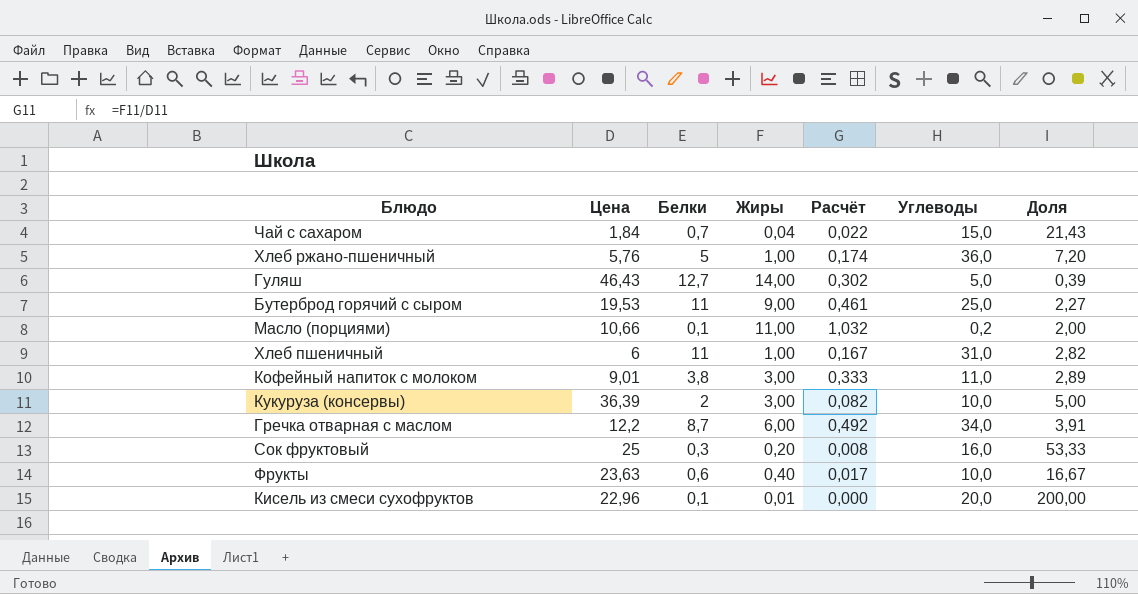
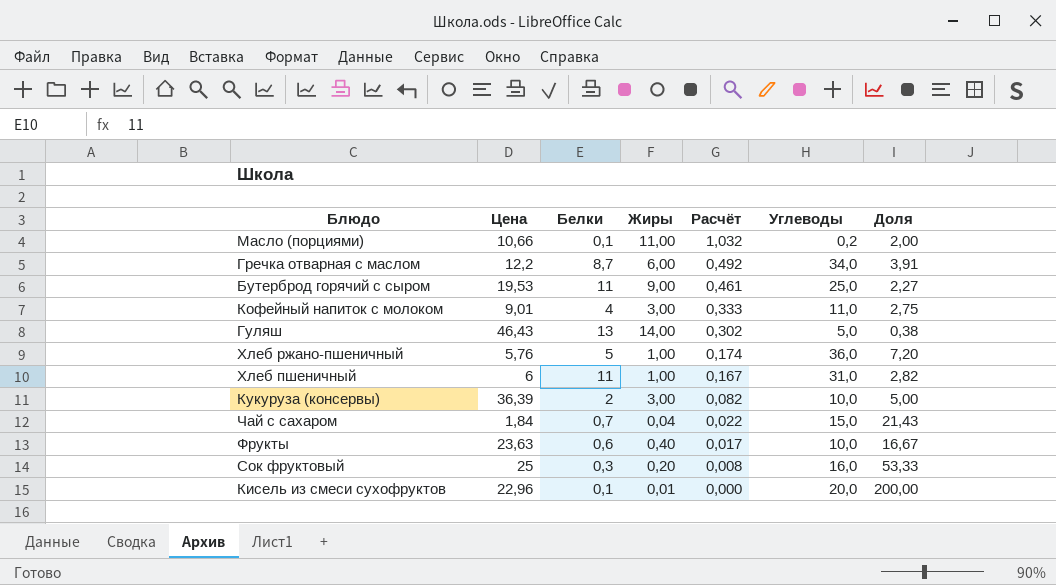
row order: none -> Расчёт descending
Кофейный напиток с молоком | Белки: 3,8 -> 4
Кофейный напиток с молоком | Доля: 2,89 -> 2,75
Гуляш | Белки: 12,7 -> 13
Гуляш | Доля: 0,39 -> 0,38

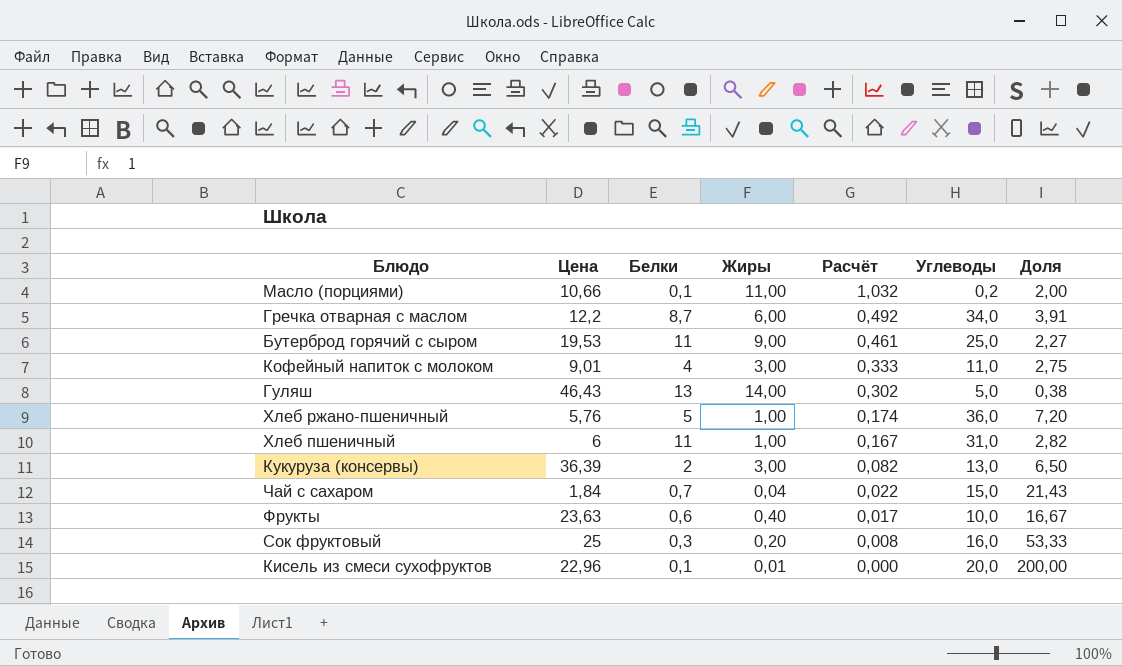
Кукуруза (консервы) | Углеводы: 10,0 -> 13,0
Кукуруза (консервы) | Доля: 5,00 -> 6,50

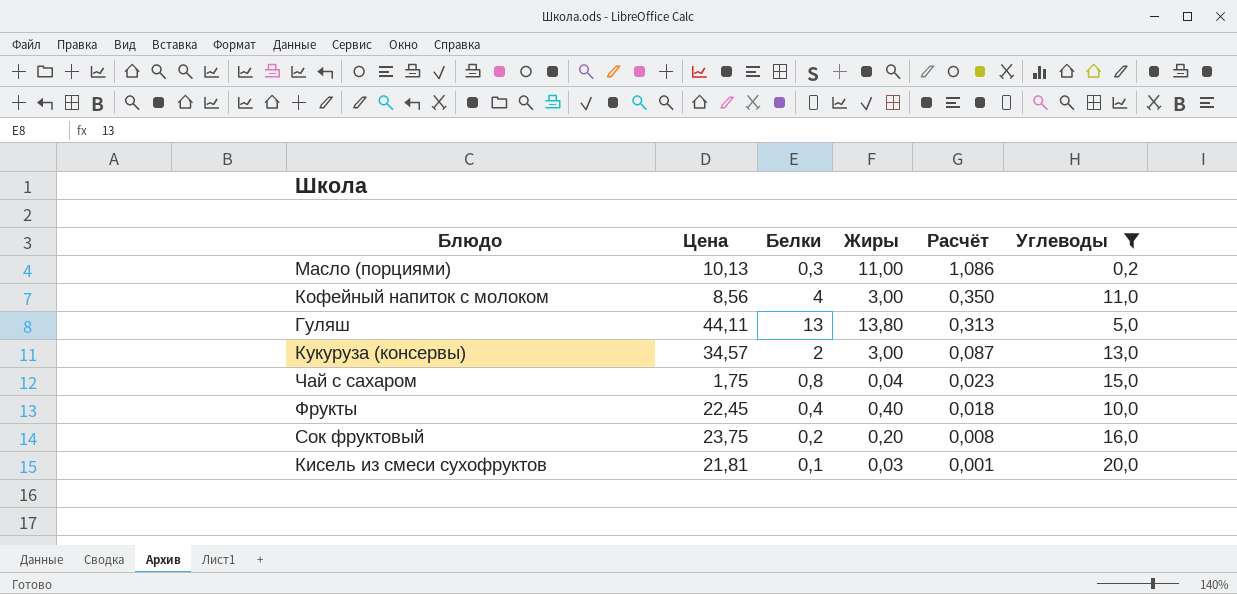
filter: none -> Углеводы <= 20,0
column Доля | formula: [Углеводы] / [Белки] -> none
Масло (порциями) | Цена: 10,66 -> 10,13
Масло (порциями) | Белки: 0,1 -> 0,3
Масло (порциями) | Расчёт: 1,032 -> 1,086
Кофейный напиток с молоком | Цена: 9,01 -> 8,56
Кофейный напиток с молоком | Расчёт: 0,333 -> 0,350
Гуляш | Цена: 46,43 -> 44,11
Гуляш | Жиры: 14,00 -> 13,80
Гуляш | Расчёт: 0,302 -> 0,313
Кукуруза (консервы) | Цена: 36,39 -> 34,57
Кукуруза (консервы) | Расчёт: 0,082 -> 0,087
Чай с сахаром | Цена: 1,84 -> 1,75
Чай с сахаром | Белки: 0,7 -> 0,8
Чай с сахаром | Расчёт: 0,022 -> 0,023
Фрукты | Цена: 23,63 -> 22,45
Фрукты | Белки: 0,6 -> 0,4
Фрукты | Расчёт: 0,017 -> 0,018
Сок фруктовый | Цена: 25 -> 23,75
Сок фруктовый | Белки: 0,3 -> 0,2
Кисель из смеси сухофруктов | Цена: 22,96 -> 21,81
Кисель из смеси сухофруктов | Жиры: 0,01 -> 0,03
Кисель из смеси сухофруктов | Расчёт: 0,000 -> 0,001

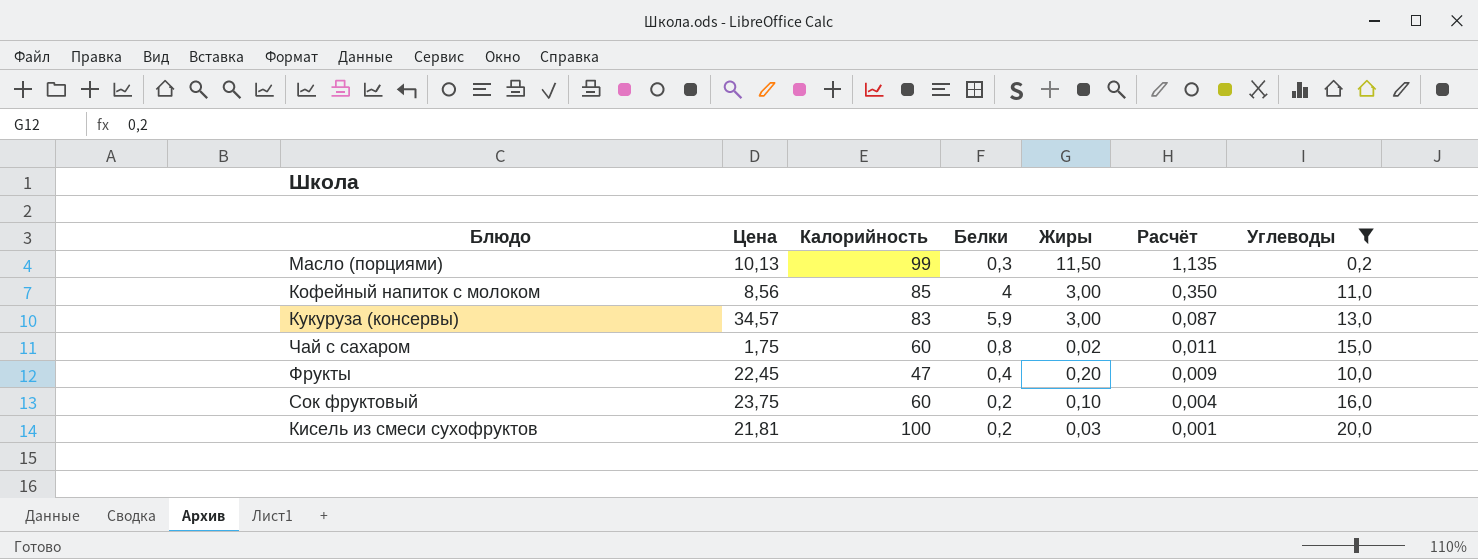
column Калорийность | position: none -> 3
row Гуляш: 44,11 | 13 | 13,80 | 0,313 | 5,0 -> none
Масло (порциями) | Жиры: 11,00 -> 11,50
Масло (порциями) | Расчёт: 1,086 -> 1,135
Кукуруза (консервы) | Белки: 2 -> 5,9
Чай с сахаром | Жиры: 0,04 -> 0,02
Чай с сахаром | Расчёт: 0,023 -> 0,011
Фрукты | Жиры: 0,40 -> 0,20
Фрукты | Расчёт: 0,018 -> 0,009
Сок фруктовый | Жиры: 0,20 -> 0,10
Сок фруктовый | Расчёт: 0,008 -> 0,004
Кисель из смеси сухофруктов | Белки: 0,1 -> 0,2

